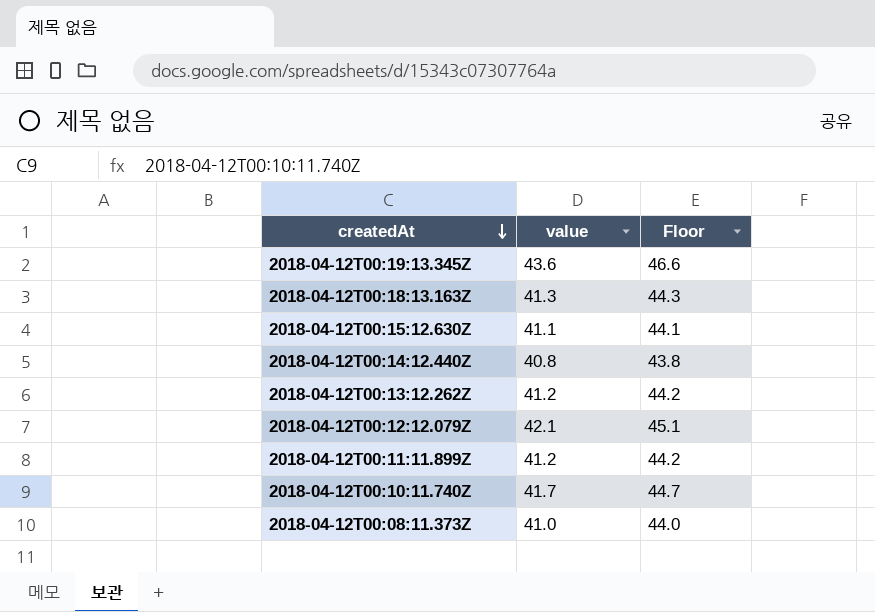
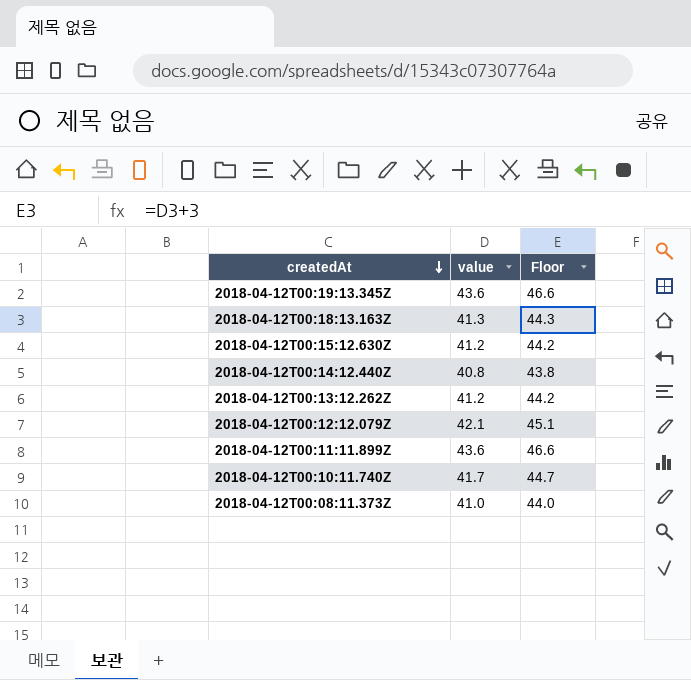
2018-04-12T00:15:12.630Z | value: 41.1 -> 41.2
2018-04-12T00:15:12.630Z | Floor: 44.1 -> 44.2
2018-04-12T00:11:11.899Z | value: 41.2 -> 43.6
2018-04-12T00:11:11.899Z | Floor: 44.2 -> 46.6

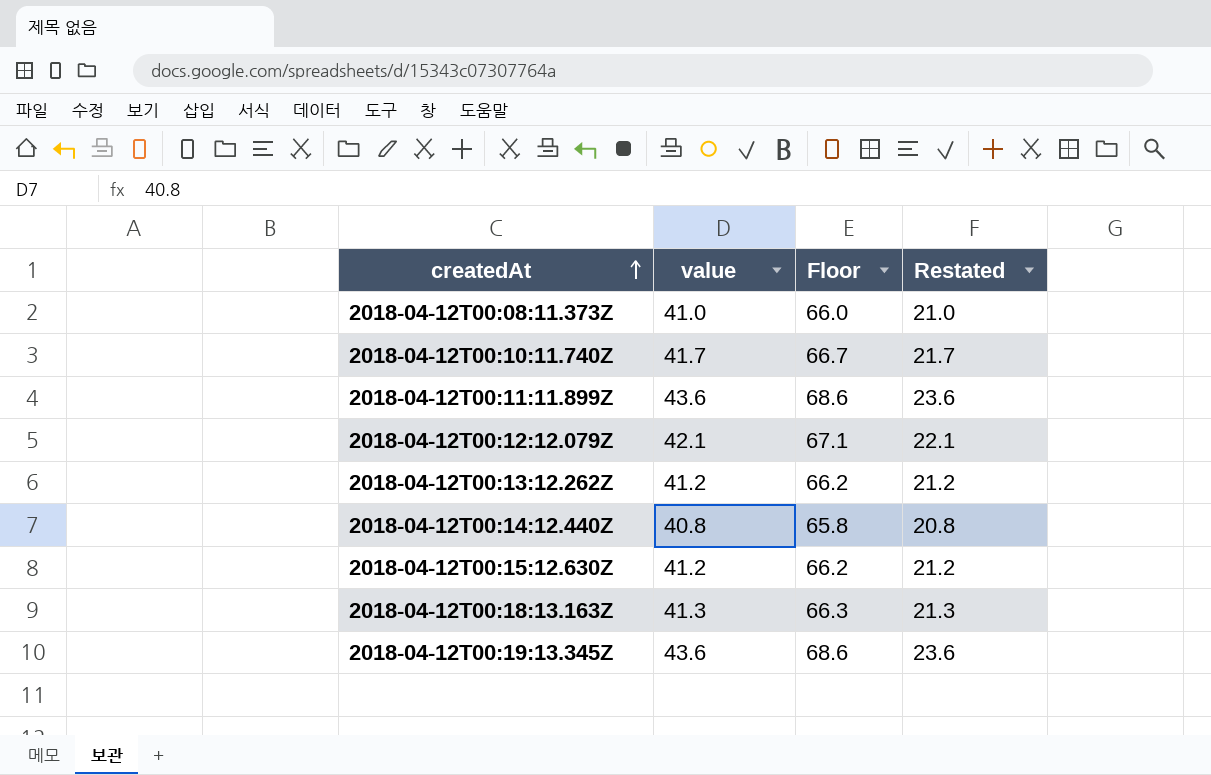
row order: createdAt descending -> createdAt ascending
column Floor | formula: [value] + 3 -> [value] + 25
column Restated | formula: none -> [value] - 20

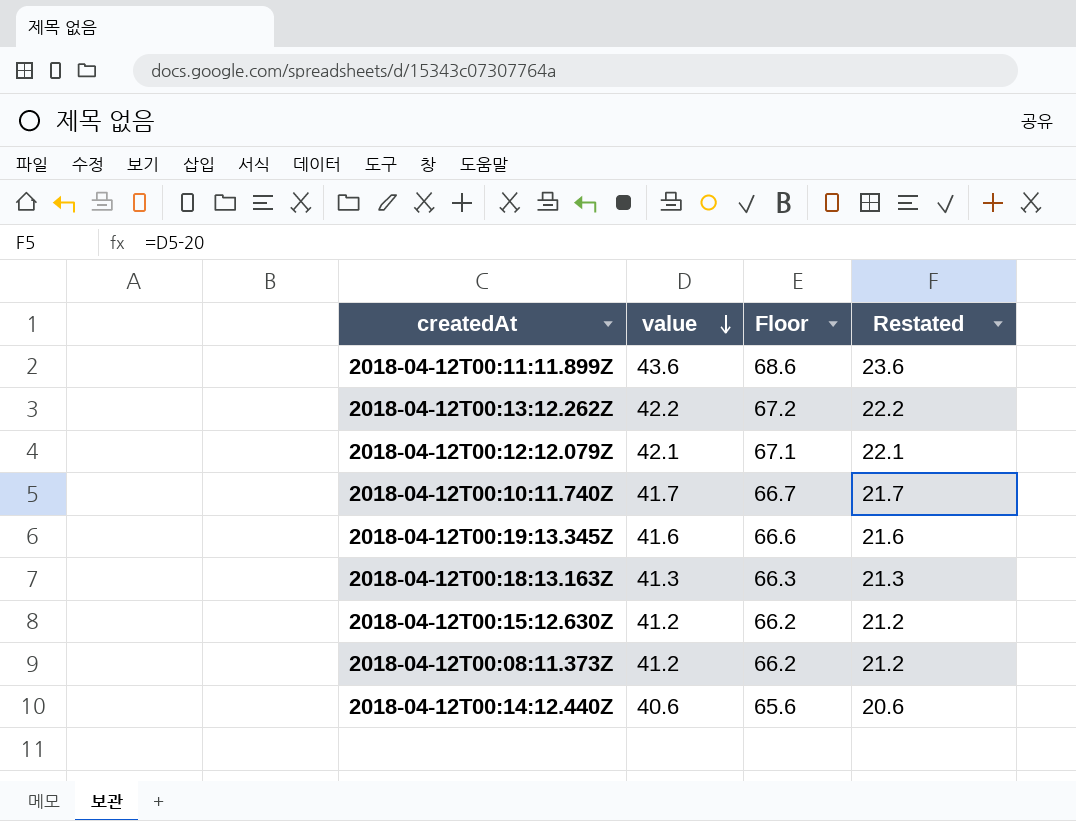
row order: createdAt ascending -> value descending
2018-04-12T00:13:12.262Z | value: 41.2 -> 42.2
2018-04-12T00:13:12.262Z | Floor: 66.2 -> 67.2
2018-04-12T00:13:12.262Z | Restated: 21.2 -> 22.2
2018-04-12T00:19:13.345Z | value: 43.6 -> 41.6
2018-04-12T00:19:13.345Z | Floor: 68.6 -> 66.6
2018-04-12T00:19:13.345Z | Restated: 23.6 -> 21.6
2018-04-12T00:08:11.373Z | value: 41.0 -> 41.2
2018-04-12T00:08:11.373Z | Floor: 66.0 -> 66.2
2018-04-12T00:08:11.373Z | Restated: 21.0 -> 21.2
2018-04-12T00:14:12.440Z | value: 40.8 -> 40.6
2018-04-12T00:14:12.440Z | Floor: 65.8 -> 65.6
2018-04-12T00:14:12.440Z | Restated: 20.8 -> 20.6

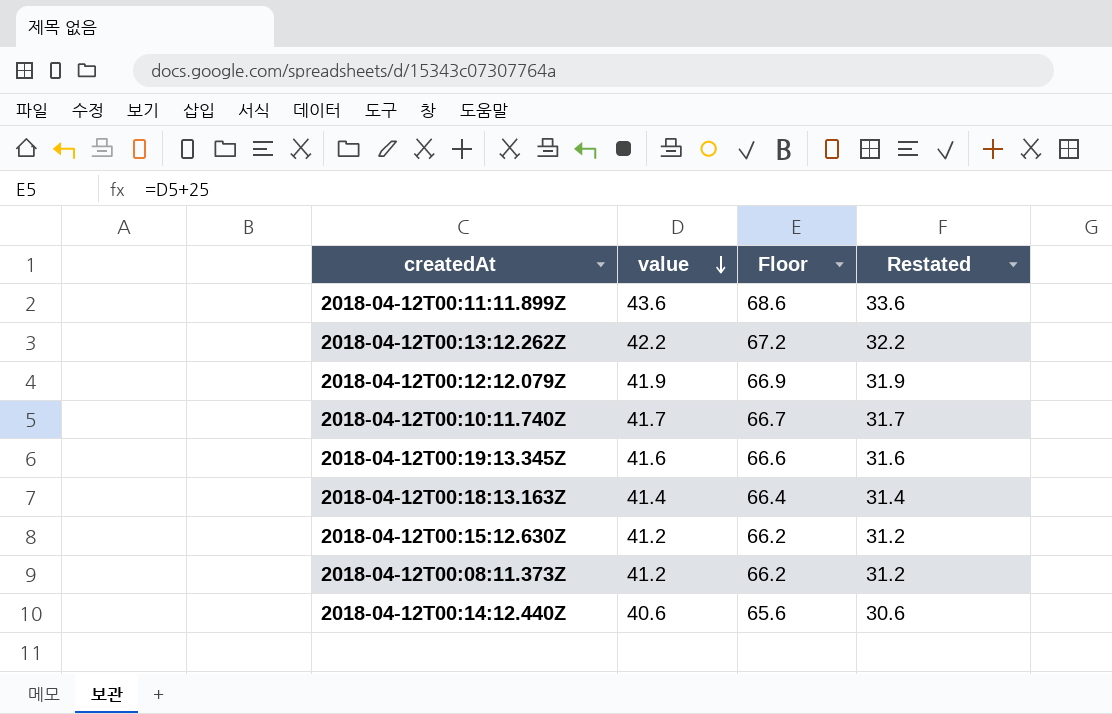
column Restated | formula: [value] - 20 -> [value] - 10
2018-04-12T00:12:12.079Z | value: 42.1 -> 41.9
2018-04-12T00:12:12.079Z | Floor: 67.1 -> 66.9
2018-04-12T00:18:13.163Z | value: 41.3 -> 41.4
2018-04-12T00:18:13.163Z | Floor: 66.3 -> 66.4

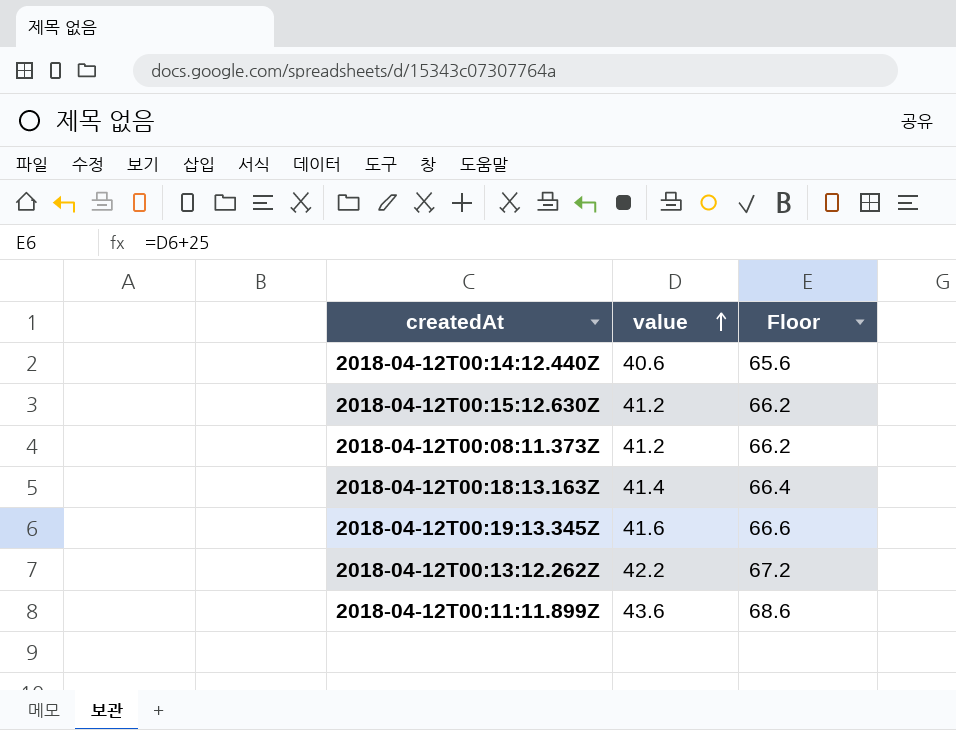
row order: value descending -> value ascending
column Restated | formula: [value] - 10 -> none
row 2018-04-12T00:12:12.079Z: 41.9 | 66.9 | 31.9 -> none
row 2018-04-12T00:10:11.740Z: 41.7 | 66.7 | 31.7 -> none

